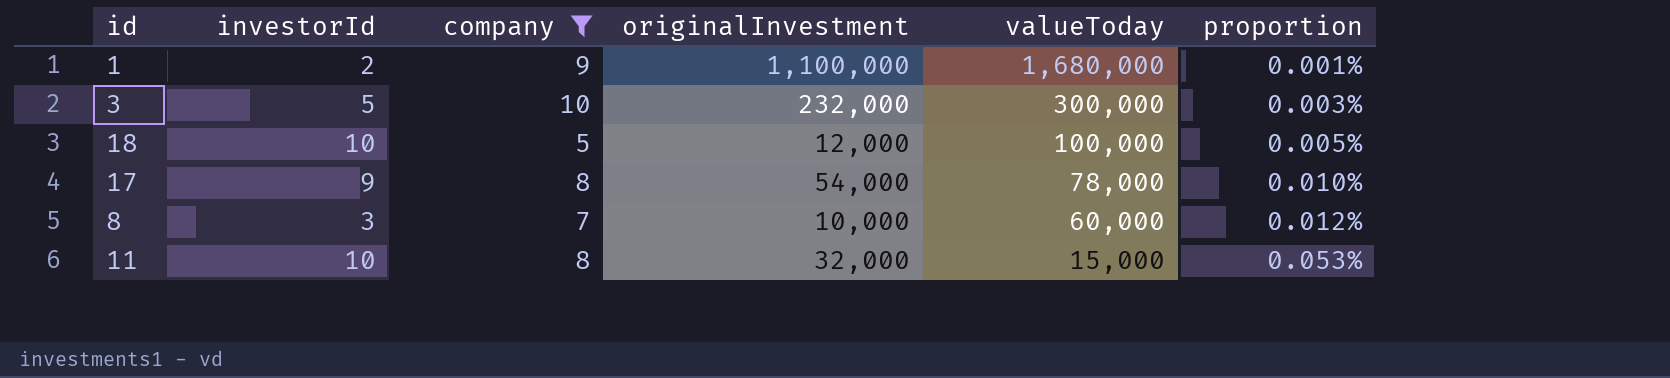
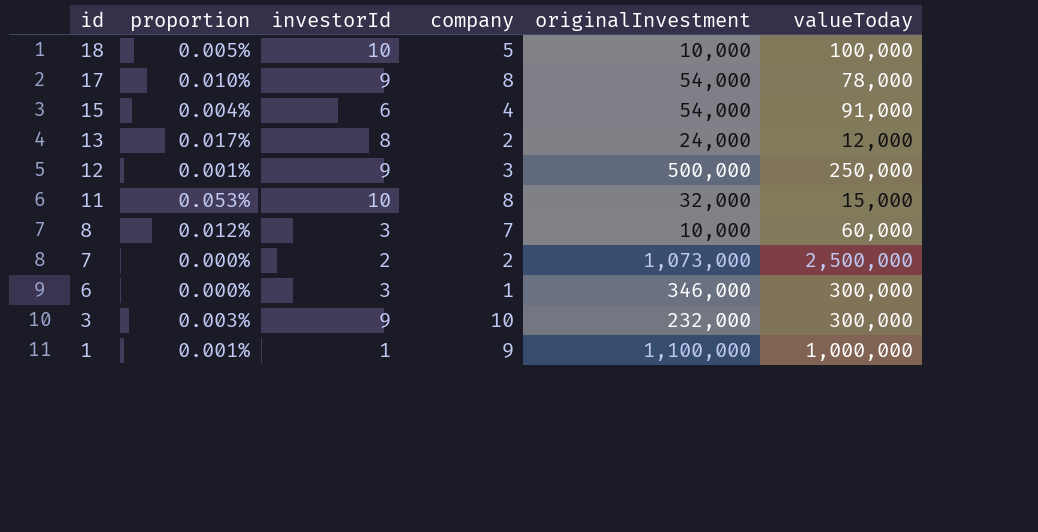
filter: company >= 5 -> none
row order: valueToday descending -> id descending
column proportion | position: 6 -> 2
18 | originalInvestment: 12,000 -> 10,000
3 | investorId: 5 -> 9
1 | investorId: 2 -> 1
1 | valueToday: 1,680,000 -> 1,000,000

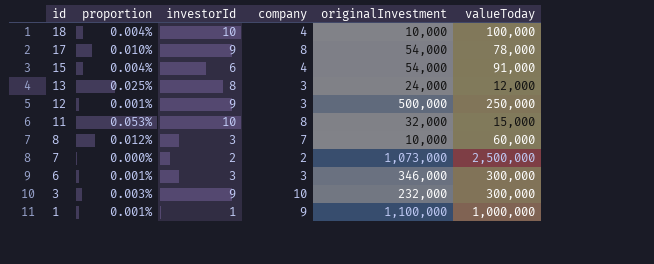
18 | proportion: 0.005% -> 0.004%
18 | company: 5 -> 4
13 | proportion: 0.017% -> 0.025%
13 | company: 2 -> 3
6 | proportion: 0.000% -> 0.001%
6 | company: 1 -> 3

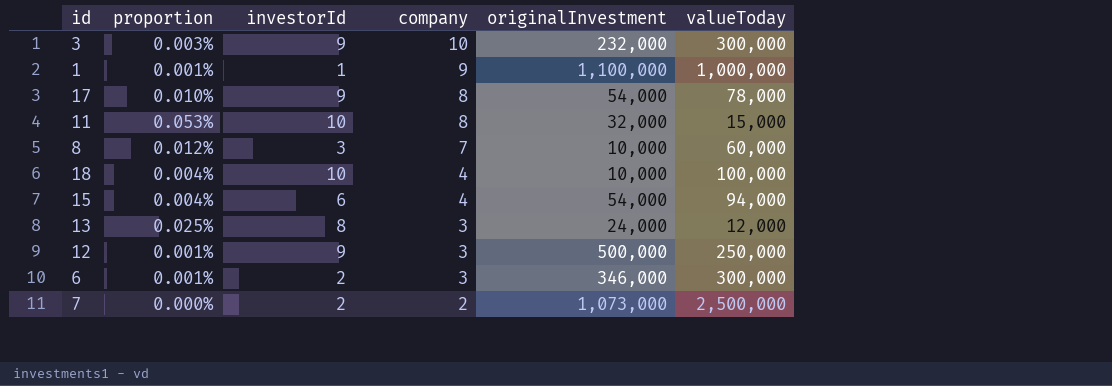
row order: id descending -> company descending
15 | valueToday: 91,000 -> 94,000
6 | investorId: 3 -> 2

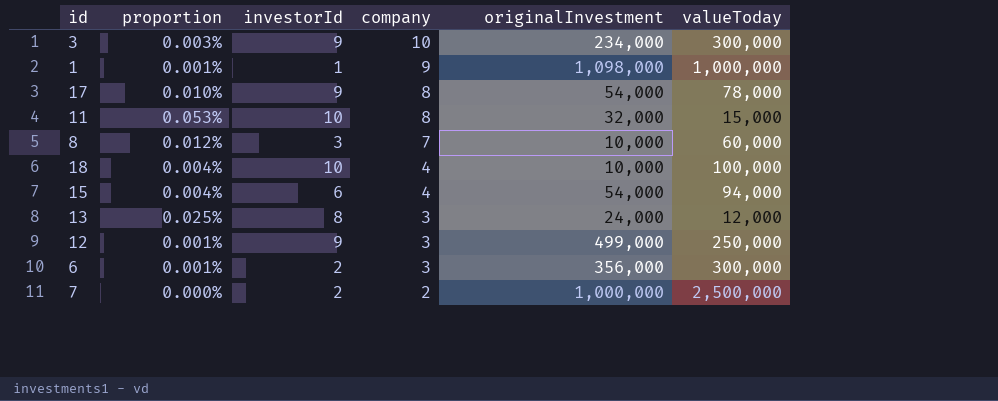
3 | originalInvestment: 232,000 -> 234,000
1 | originalInvestment: 1,100,000 -> 1,098,000
12 | originalInvestment: 500,000 -> 499,000
6 | originalInvestment: 346,000 -> 356,000
7 | originalInvestment: 1,073,000 -> 1,000,000

